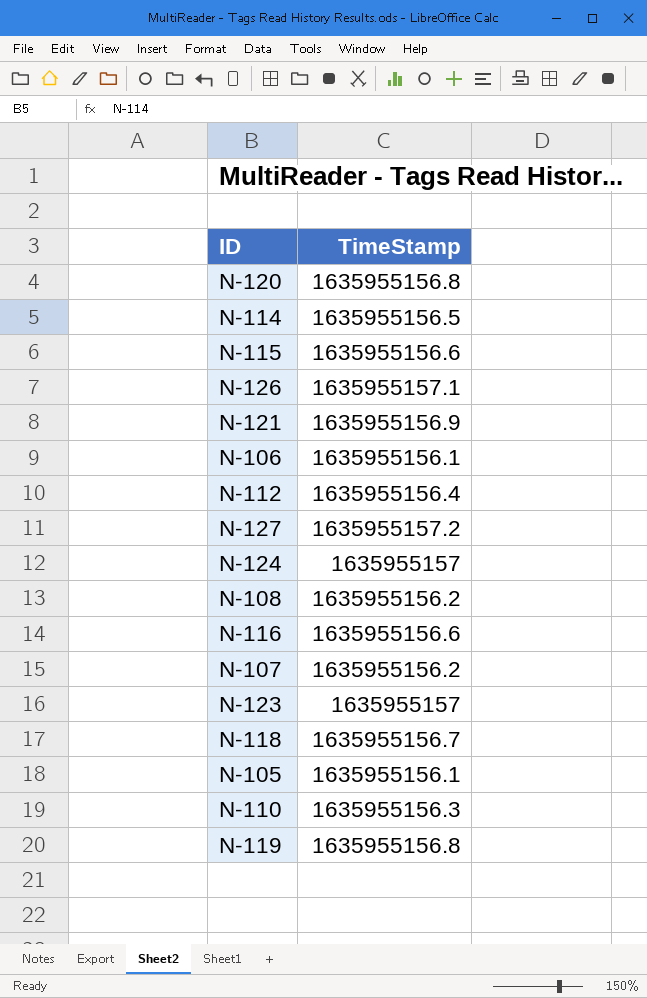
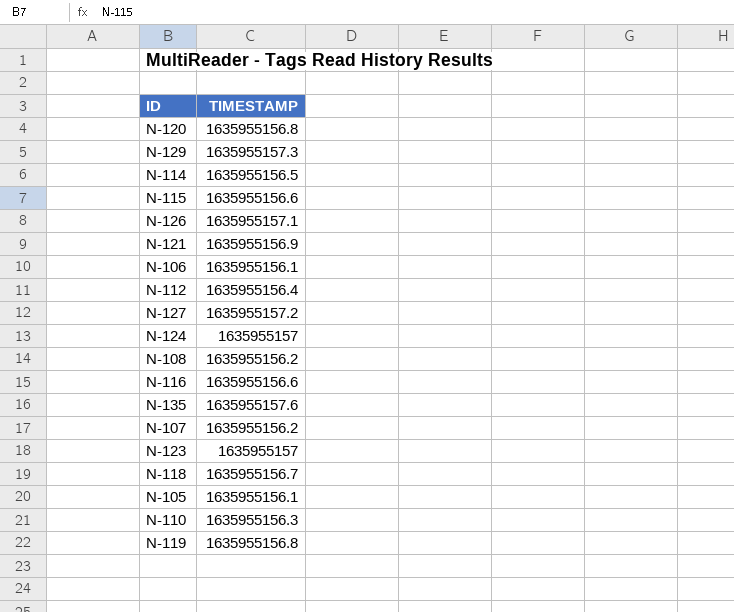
column name: TimeStamp -> TIMESTAMP
row N-129: none -> 1635955157.3
row N-135: none -> 1635955157.6

